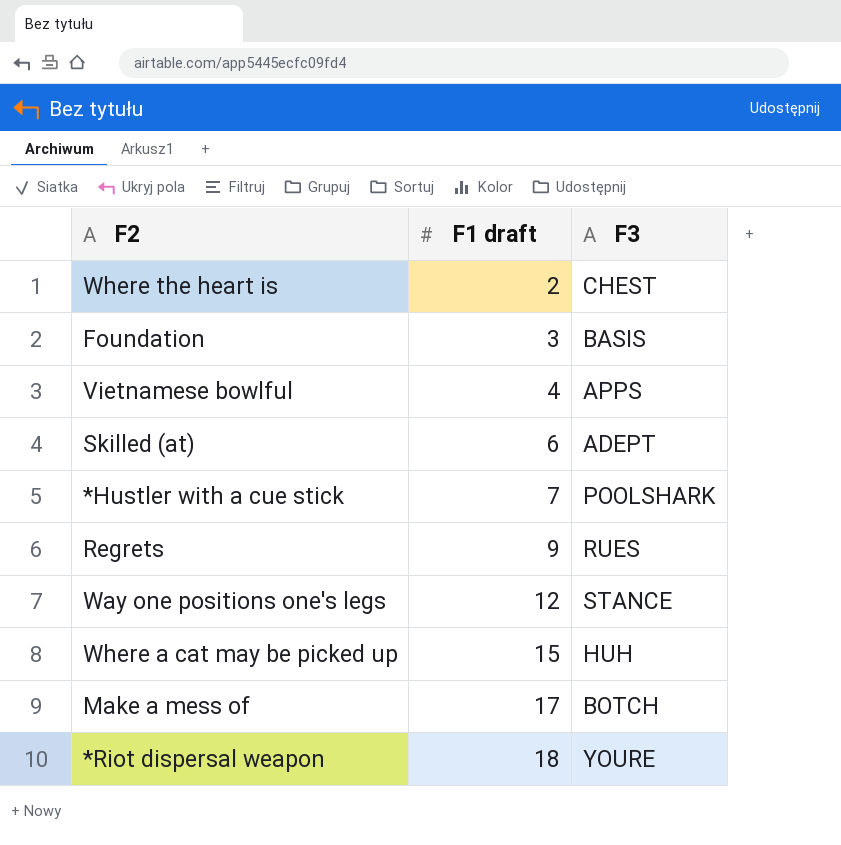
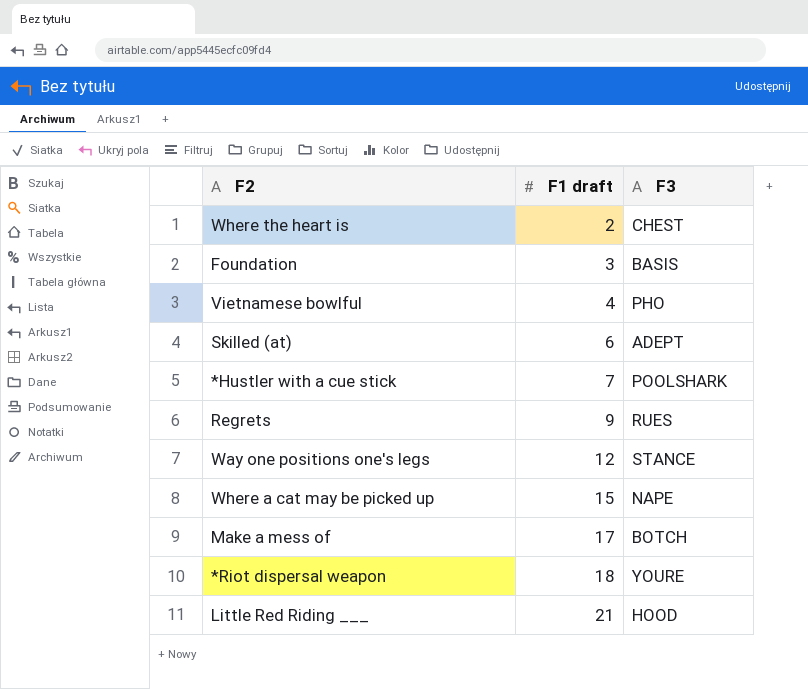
Vietnamese bowlful | F3: APPS -> PHO
Where a cat may be picked up | F3: HUH -> NAPE
row Little Red Riding ___: none -> 21 | HOOD

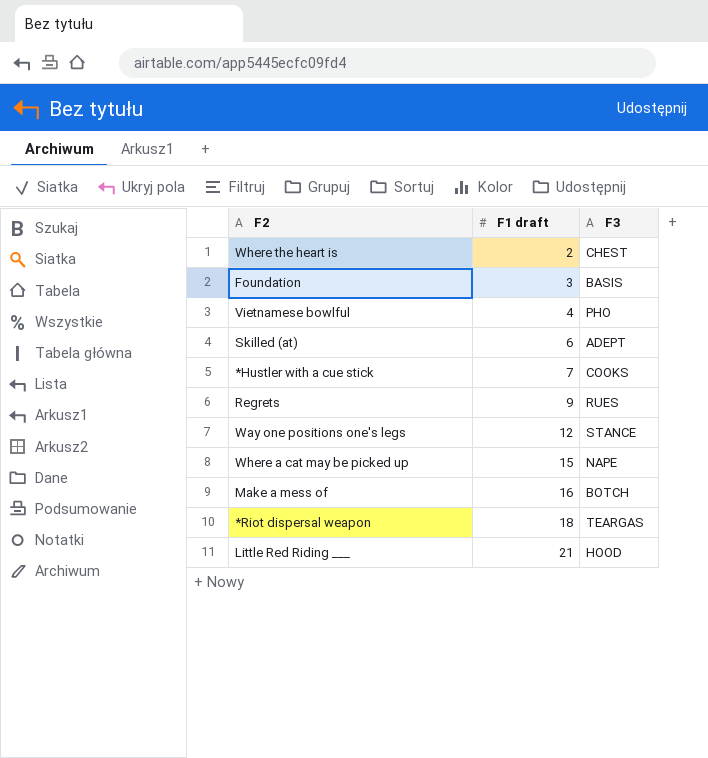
*Hustler with a cue stick | F3: POOLSHARK -> COOKS
Make a mess of | F1 draft: 17 -> 16
*Riot dispersal weapon | F3: YOURE -> TEARGAS

